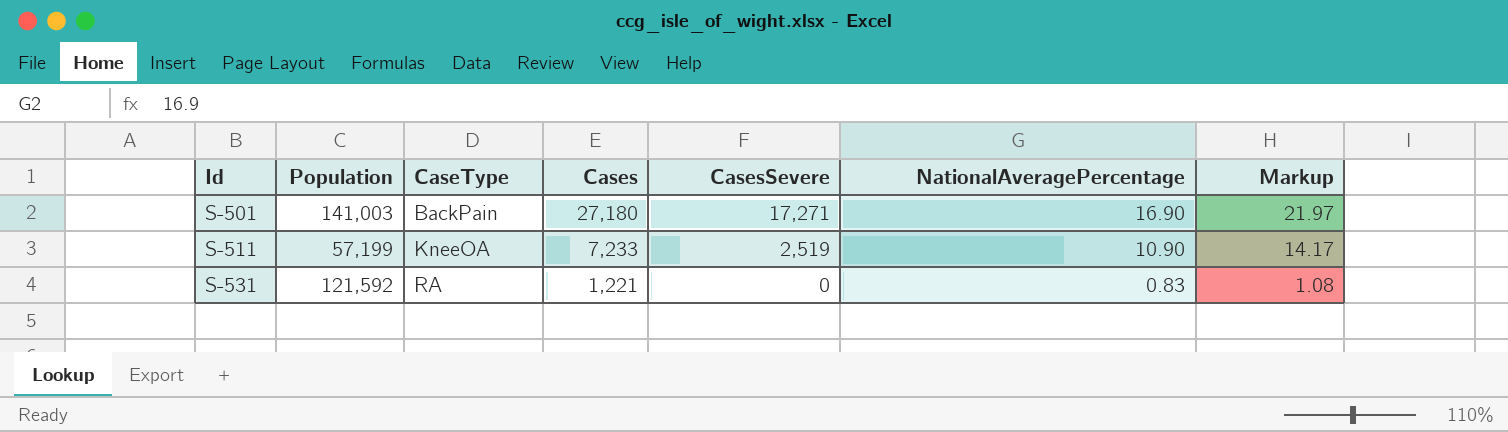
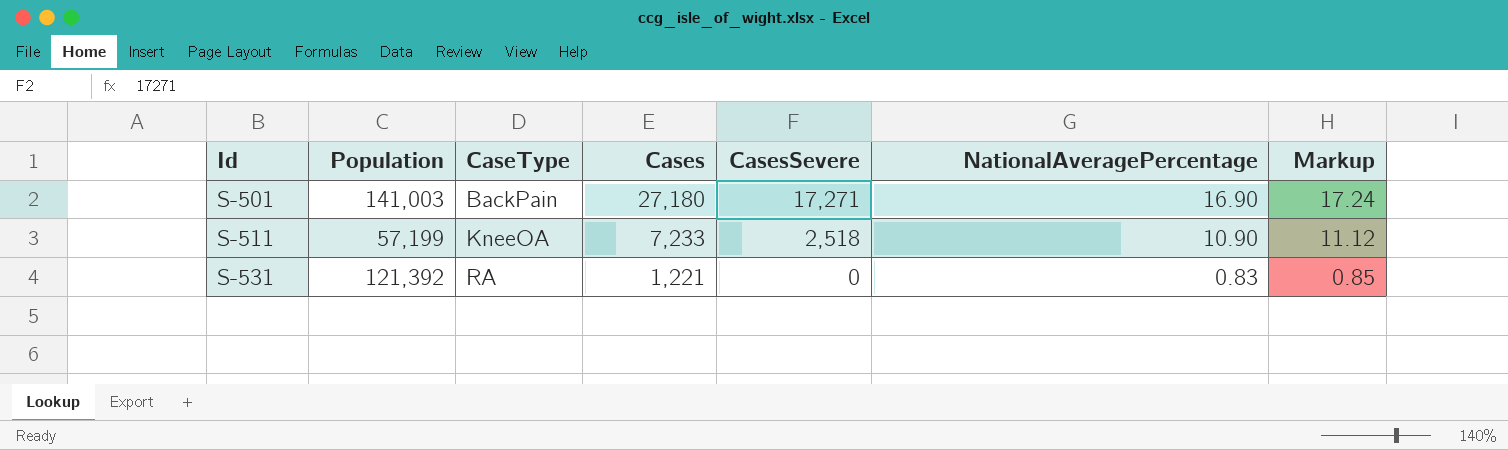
column Markup | formula: [NationalAveragePercentage] * 1.3 -> [NationalAveragePercentage] * 1.02
S-511 | CasesSevere: 2,519 -> 2,518
S-531 | Population: 121,592 -> 121,392

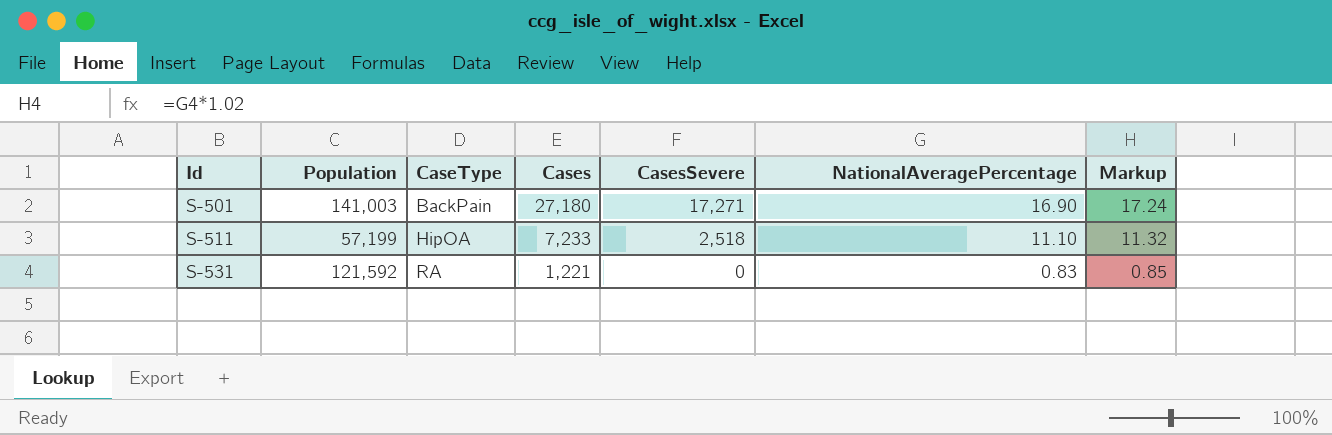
S-511 | CaseType: KneeOA -> HipOA
S-511 | NationalAveragePercentage: 10.90 -> 11.10
S-511 | Markup: 11.12 -> 11.32
S-531 | Population: 121,392 -> 121,592

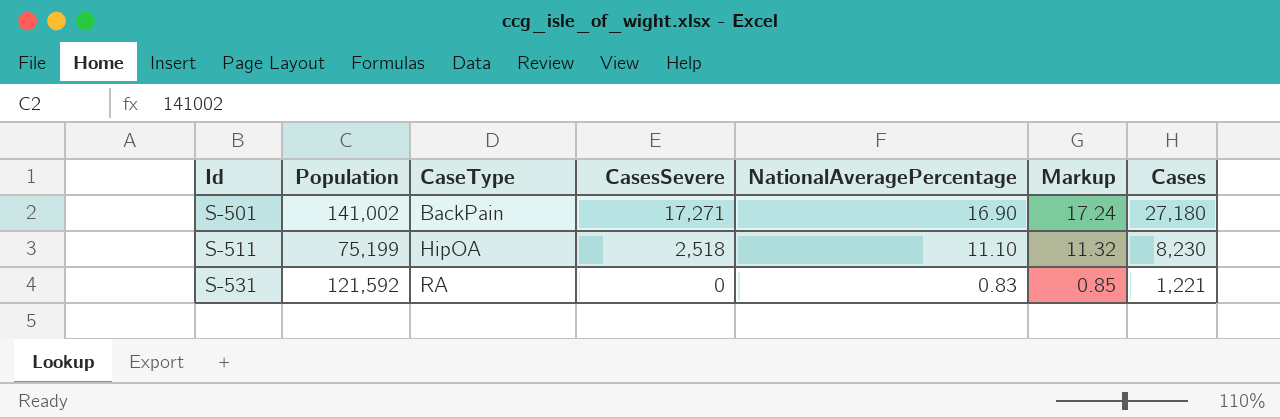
column Cases | position: 4 -> 7
S-501 | Population: 141,003 -> 141,002
S-511 | Population: 57,199 -> 75,199
S-511 | Cases: 7,233 -> 8,230

